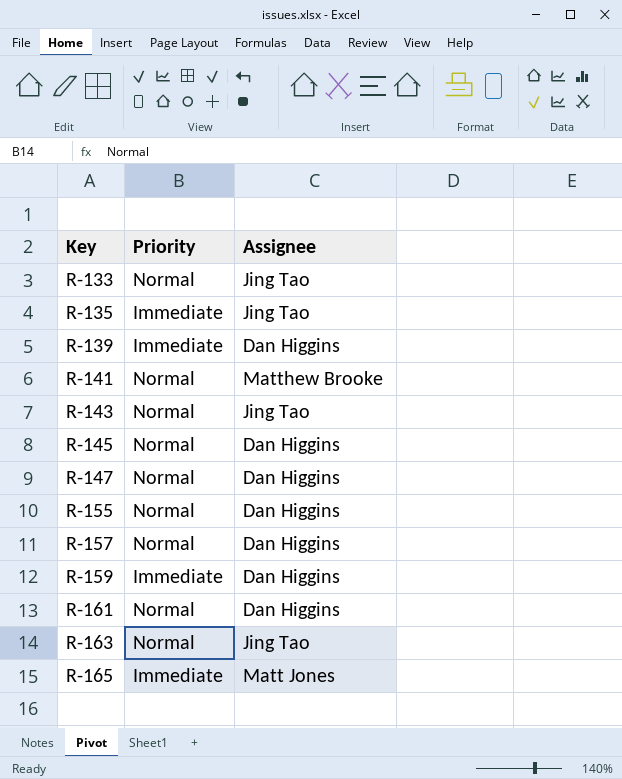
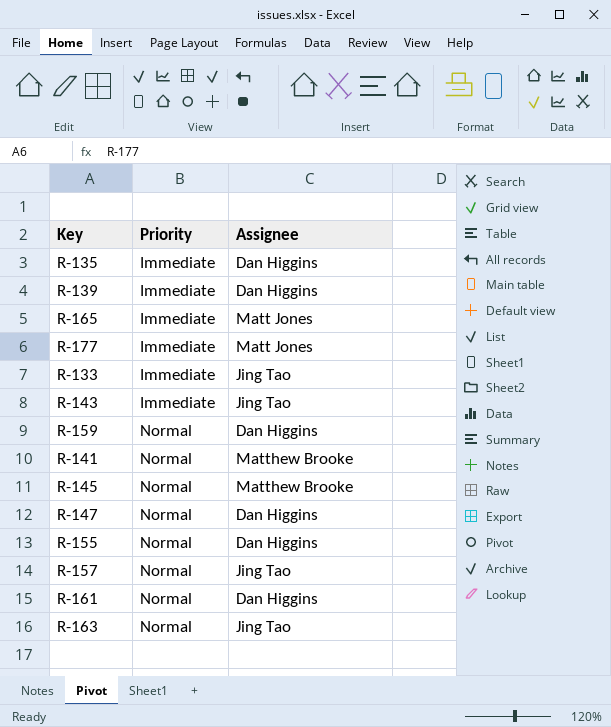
row order: Key ascending -> Priority ascending
R-135 | Assignee: Jing Tao -> Dan Higgins
row R-177: none -> Immediate | Matt Jones
R-133 | Priority: Normal -> Immediate
R-143 | Priority: Normal -> Immediate
R-159 | Priority: Immediate -> Normal
R-145 | Assignee: Dan Higgins -> Matthew Brooke
R-157 | Assignee: Dan Higgins -> Jing Tao

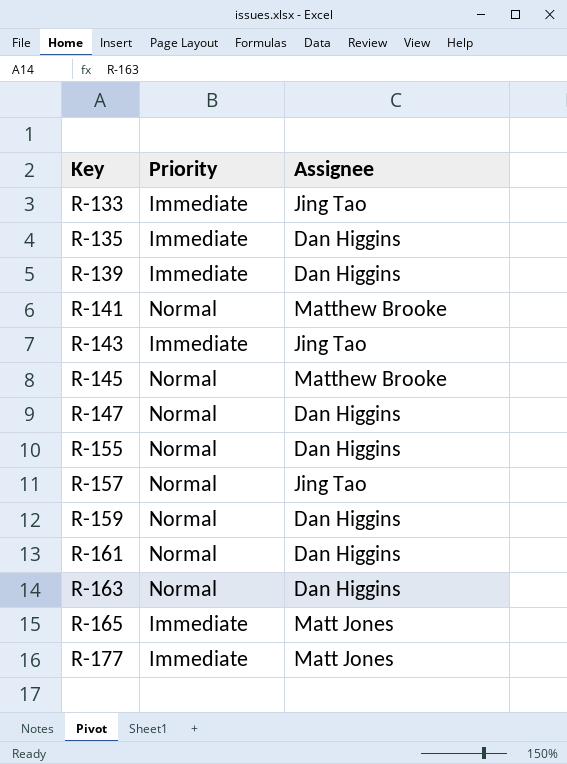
row order: Priority ascending -> Key ascending
R-163 | Assignee: Jing Tao -> Dan Higgins

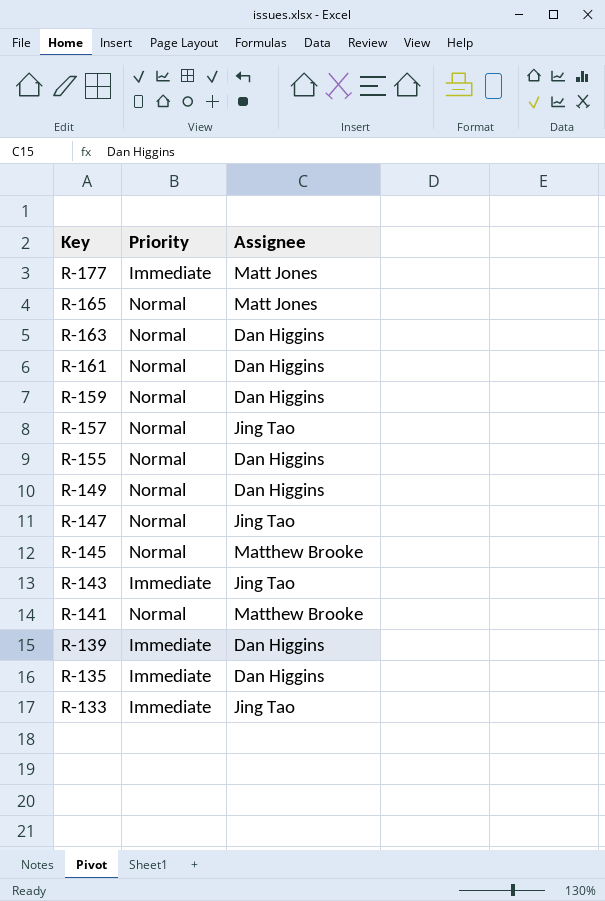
row order: Key ascending -> Key descending
R-165 | Priority: Immediate -> Normal
row R-149: none -> Normal | Dan Higgins
R-147 | Assignee: Dan Higgins -> Jing Tao

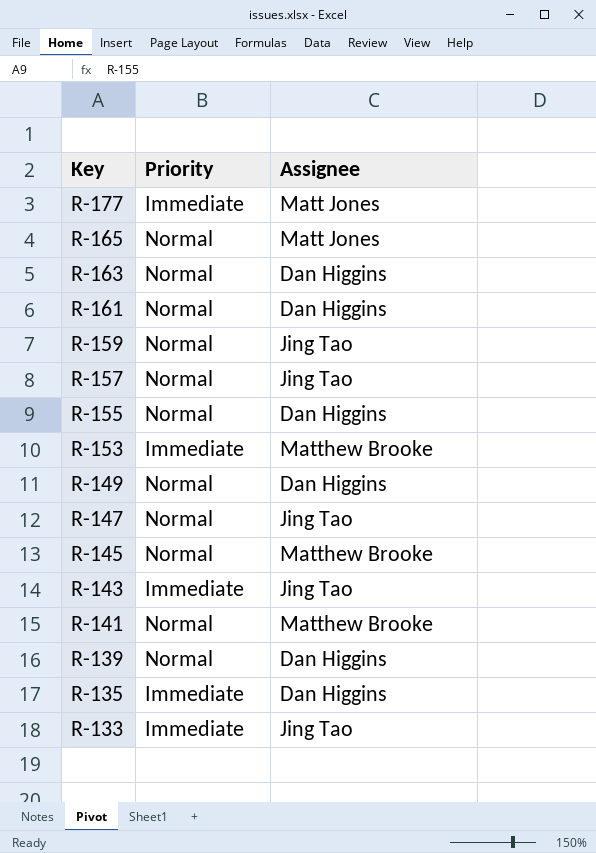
R-159 | Assignee: Dan Higgins -> Jing Tao
row R-153: none -> Immediate | Matthew Brooke
R-139 | Priority: Immediate -> Normal

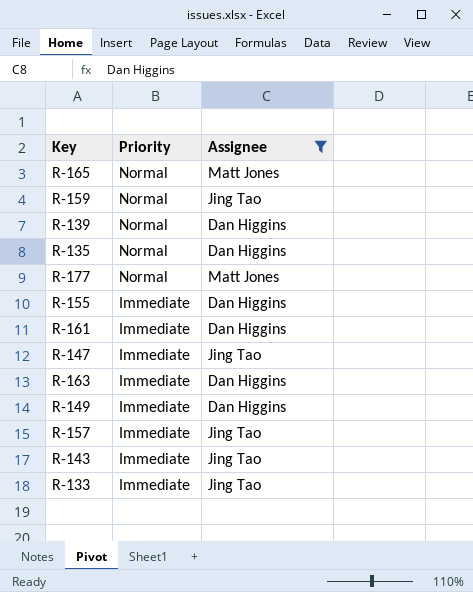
filter: none -> Assignee != Matthew Brooke
row order: Key descending -> Priority descending
R-135 | Priority: Immediate -> Normal
R-177 | Priority: Immediate -> Normal
R-155 | Priority: Normal -> Immediate
R-161 | Priority: Normal -> Immediate
R-147 | Priority: Normal -> Immediate
R-163 | Priority: Normal -> Immediate
R-149 | Priority: Normal -> Immediate
R-157 | Priority: Normal -> Immediate

